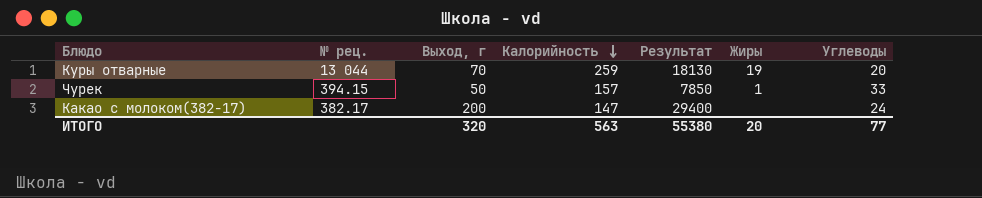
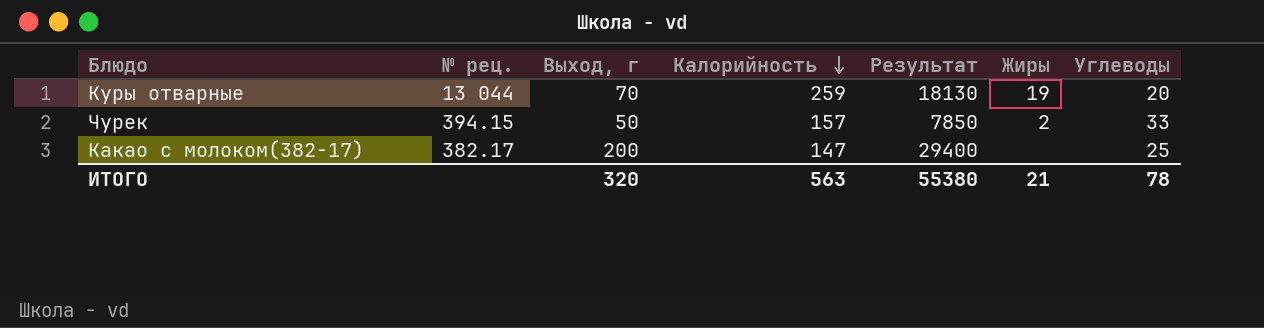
Чурек | Жиры: 1 -> 2
Какао с молоком(382-17) | Углеводы: 24 -> 25
ИТОГО | Жиры: 20 -> 21
ИТОГО | Углеводы: 77 -> 78

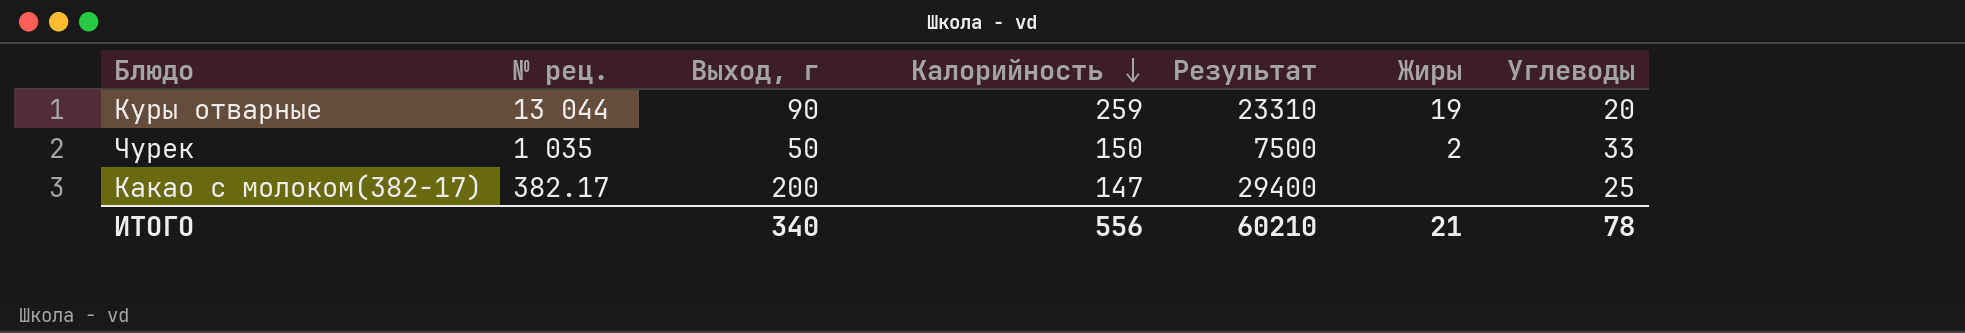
Куры отварные | Выход, г: 70 -> 90
Куры отварные | Результат: 18130 -> 23310
Чурек | № рец.: 394.15 -> 1 035
Чурек | Калорийность: 157 -> 150
Чурек | Результат: 7850 -> 7500
ИТОГО | Выход, г: 320 -> 340
ИТОГО | Калорийность: 563 -> 556
ИТОГО | Результат: 55380 -> 60210

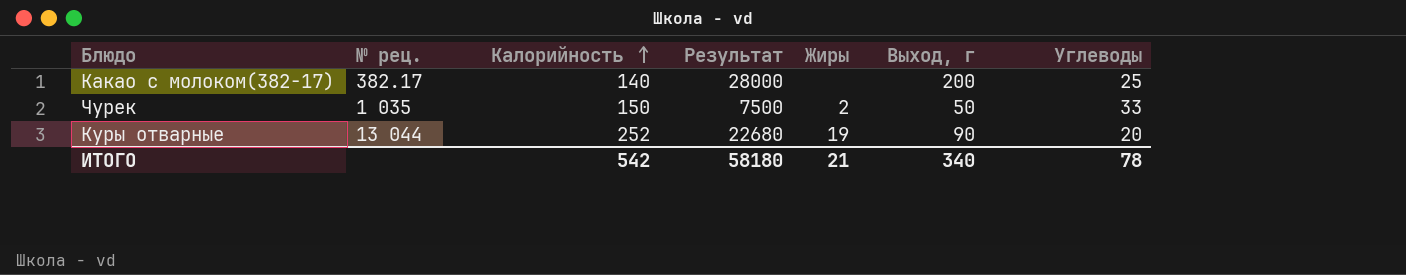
row order: Калорийность descending -> Калорийность ascending
column Выход, г | position: 3 -> 6
Какао с молоком(382-17) | Калорийность: 147 -> 140
Какао с молоком(382-17) | Результат: 29400 -> 28000
Куры отварные | Калорийность: 259 -> 252
Куры отварные | Результат: 23310 -> 22680
ИТОГО | Калорийность: 556 -> 542
ИТОГО | Результат: 60210 -> 58180

